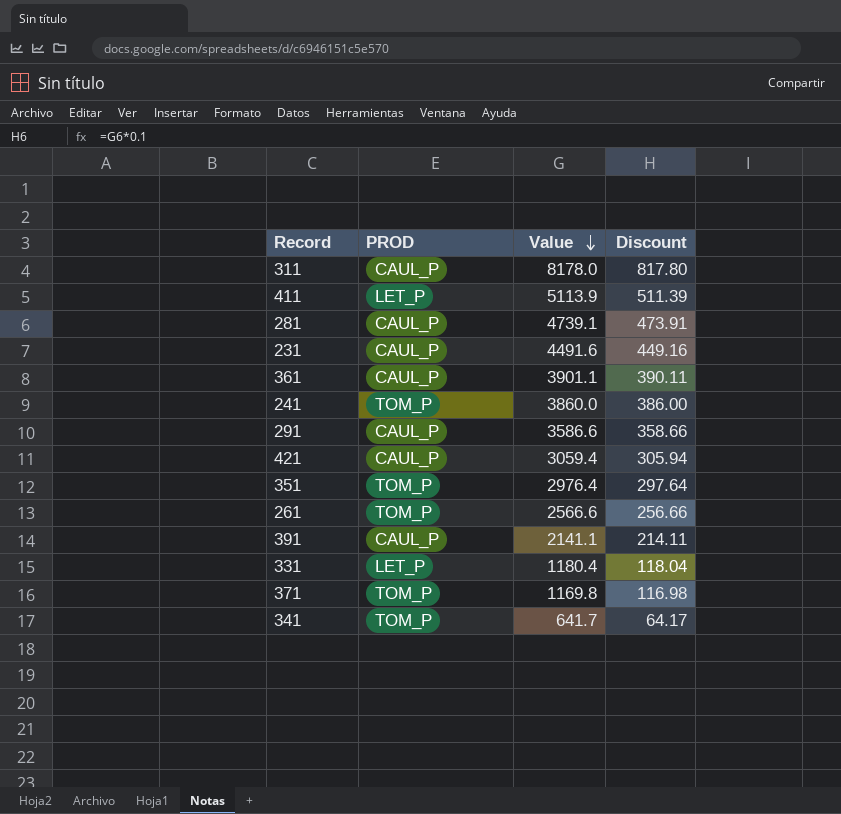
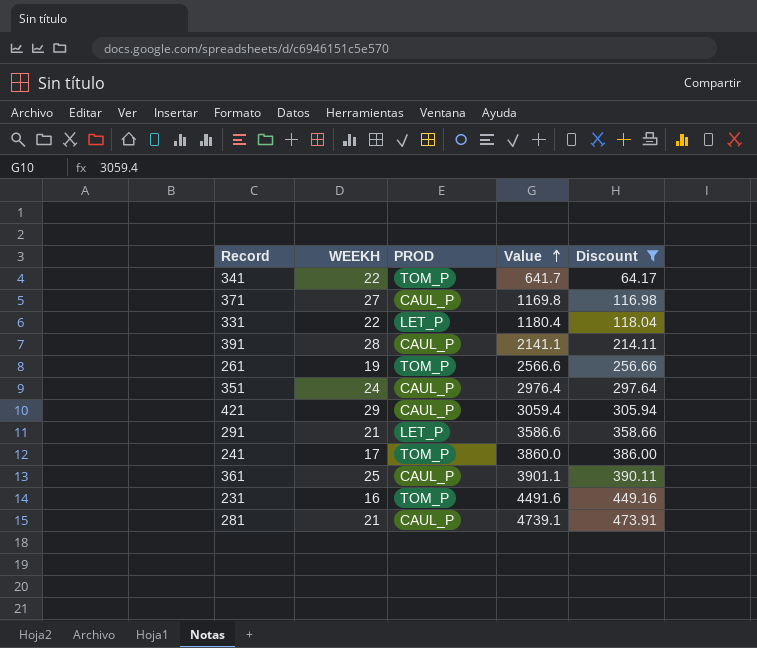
filter: none -> Discount <= 473.91
row order: Value descending -> Value ascending
column WEEKH | position: none -> 2
371 | PROD: TOM_P -> CAUL_P
351 | PROD: TOM_P -> CAUL_P
291 | PROD: CAUL_P -> LET_P
231 | PROD: CAUL_P -> TOM_P

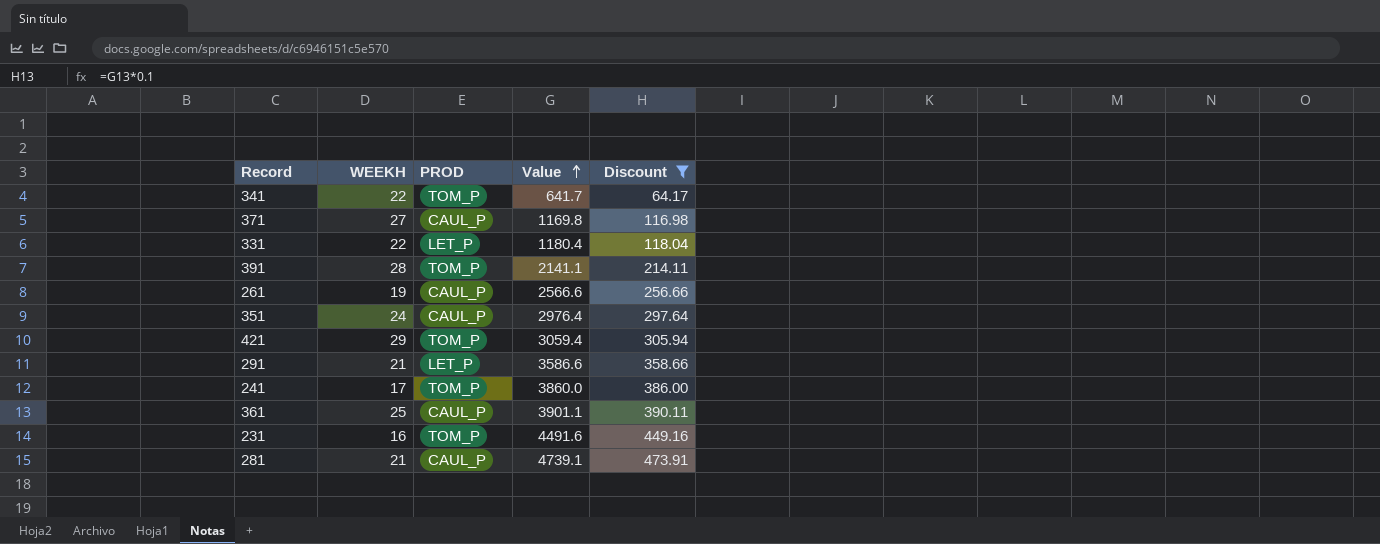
391 | PROD: CAUL_P -> TOM_P
261 | PROD: TOM_P -> CAUL_P
421 | PROD: CAUL_P -> TOM_P

